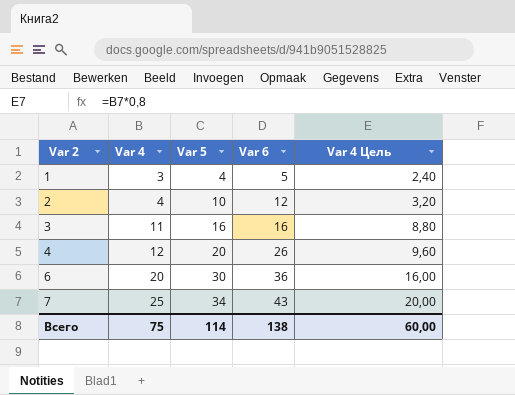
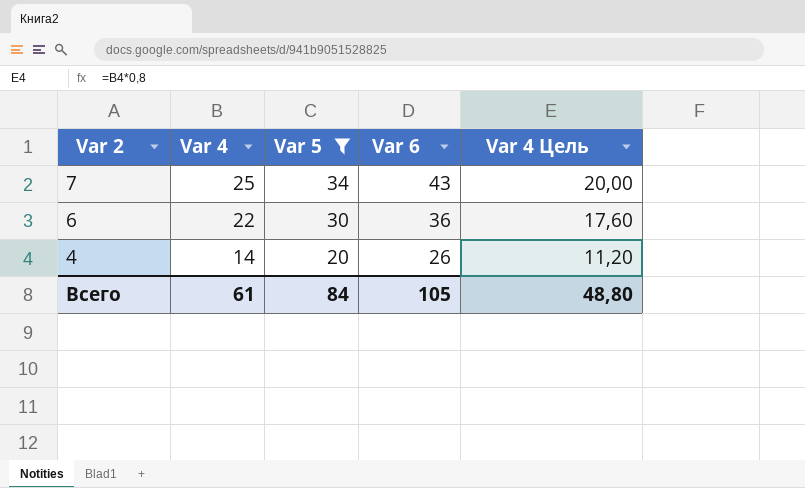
filter: none -> Var 5 >= 20
row order: Var 2 ascending -> Var 2 descending
6 | Var 4: 20 -> 22
6 | Var 4 Цель: 16,00 -> 17,60
4 | Var 4: 12 -> 14
4 | Var 4 Цель: 9,60 -> 11,20
Всего | Var 4: 75 -> 61
Всего | Var 5: 114 -> 84
Всего | Var 6: 138 -> 105
Всего | Var 4 Цель: 60,00 -> 48,80

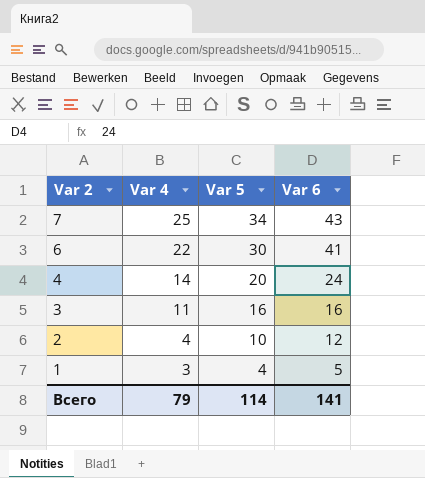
filter: Var 5 >= 20 -> none
column Var 4 Цель | formula: [Var 4] * 0,8 -> none
6 | Var 6: 36 -> 41
4 | Var 6: 26 -> 24
Всего | Var 4: 61 -> 79
Всего | Var 5: 84 -> 114
Всего | Var 6: 105 -> 141

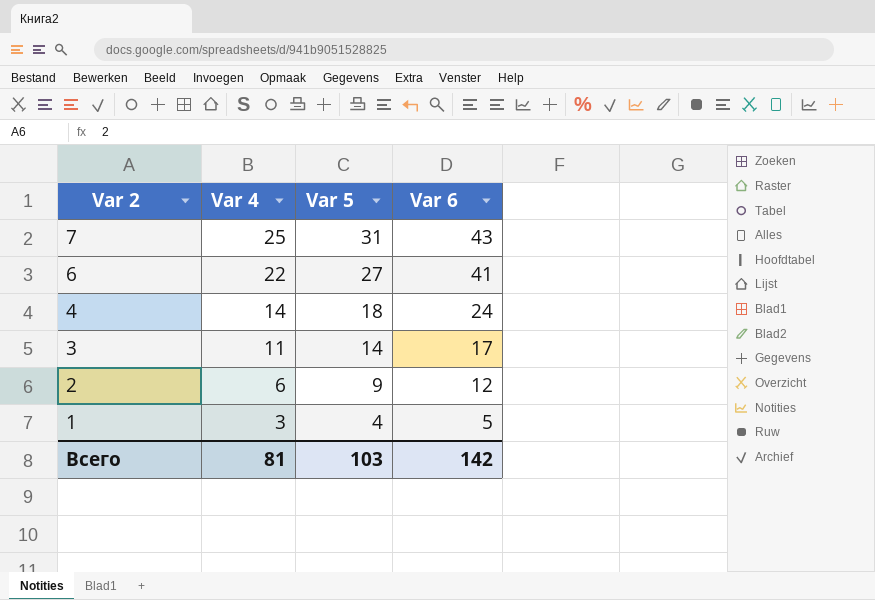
7 | Var 5: 34 -> 31
6 | Var 5: 30 -> 27
4 | Var 5: 20 -> 18
3 | Var 5: 16 -> 14
3 | Var 6: 16 -> 17
2 | Var 4: 4 -> 6
2 | Var 5: 10 -> 9
Всего | Var 4: 79 -> 81
Всего | Var 5: 114 -> 103
Всего | Var 6: 141 -> 142

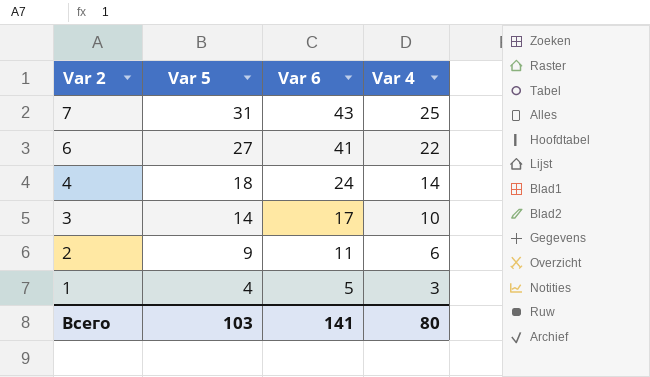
column Var 4 | position: 2 -> 4
3 | Var 4: 11 -> 10
2 | Var 6: 12 -> 11
Всего | Var 6: 142 -> 141
Всего | Var 4: 81 -> 80

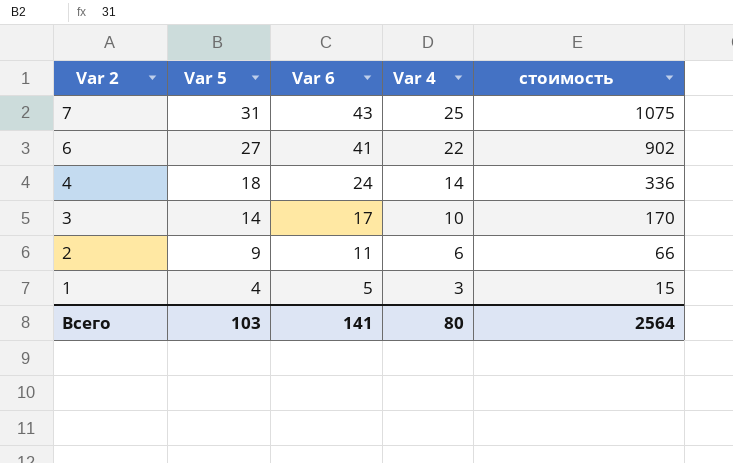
column стоимость | formula: none -> [Var 6] * [Var 4]

